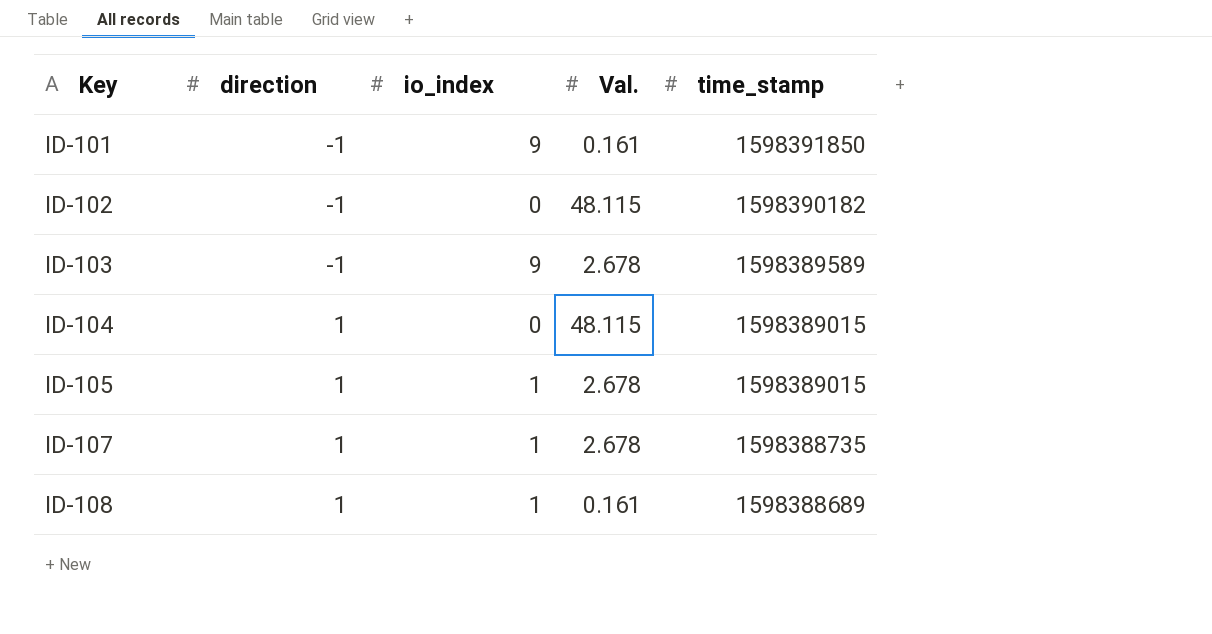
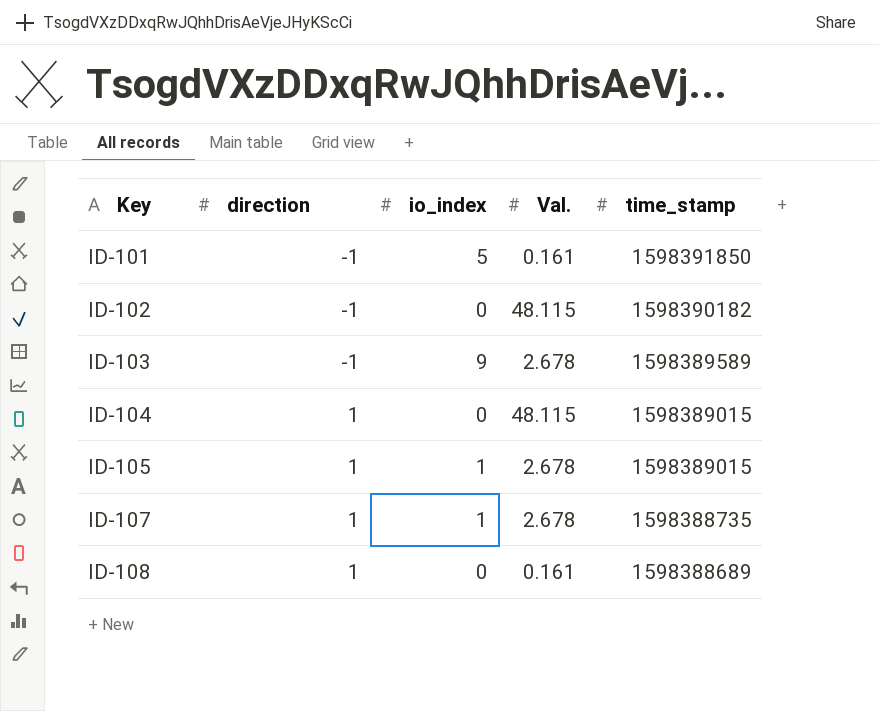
ID-101 | io_index: 9 -> 5
ID-108 | io_index: 1 -> 0

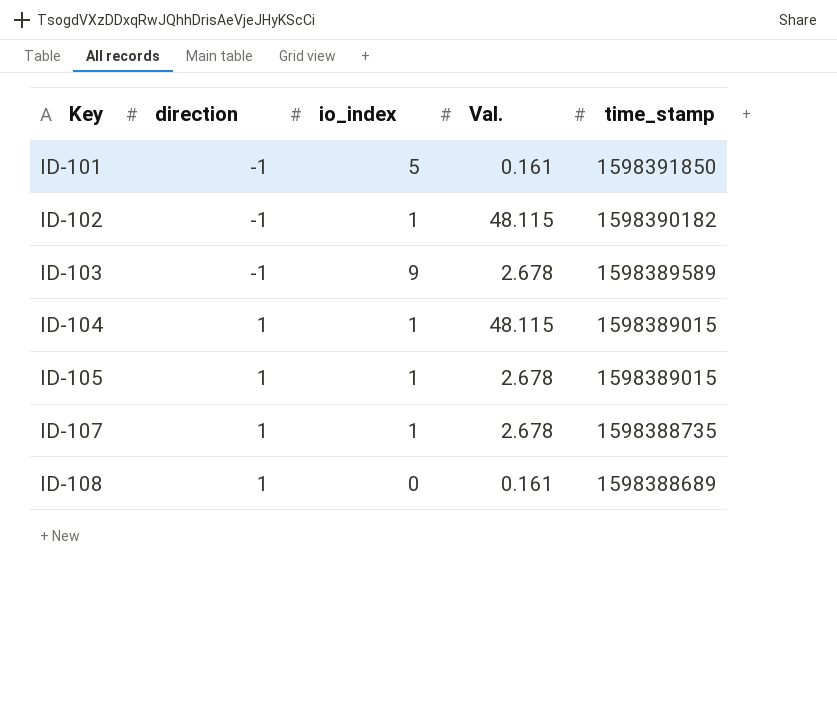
ID-102 | io_index: 0 -> 1
ID-104 | io_index: 0 -> 1

